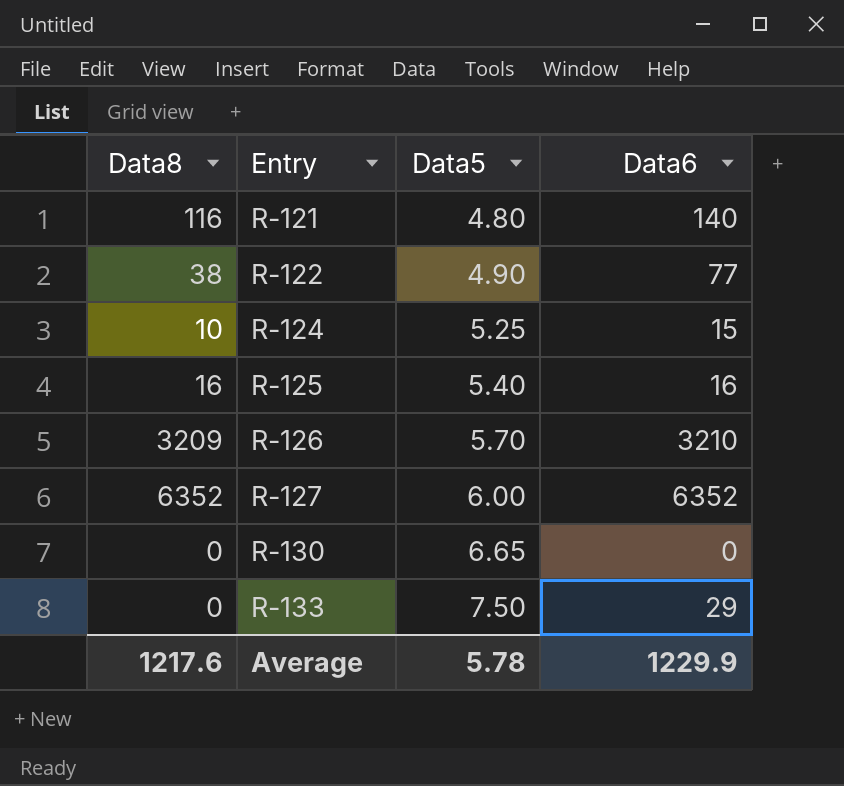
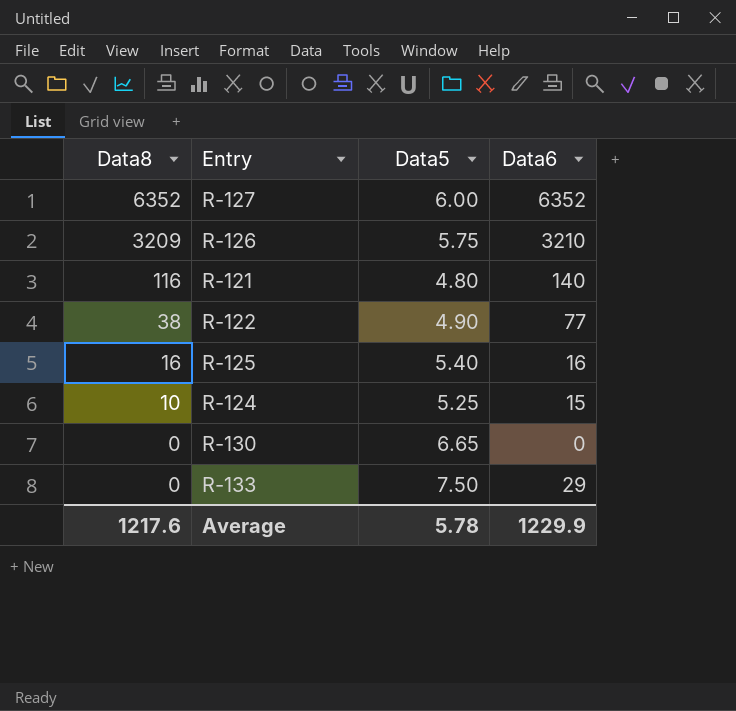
row order: Entry ascending -> Data8 descending
R-126 | Data5: 5.70 -> 5.75

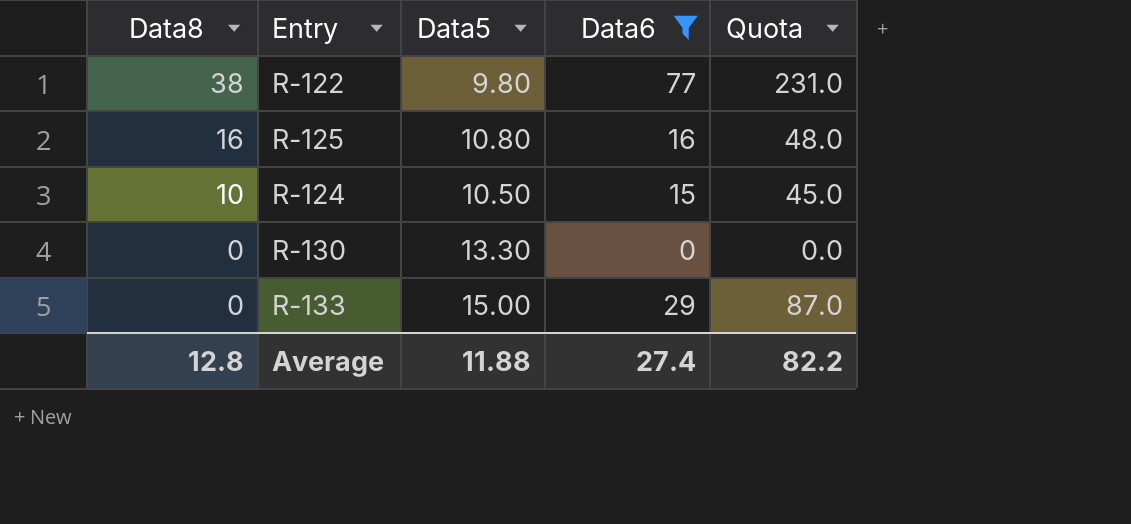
filter: none -> Data6 <= 77
column Quota | formula: none -> [Data6] * 3
R-122 | Data5: 4.90 -> 9.80
R-125 | Data5: 5.40 -> 10.80
R-124 | Data5: 5.25 -> 10.50
R-130 | Data5: 6.65 -> 13.30
R-133 | Data5: 7.50 -> 15.00
Average | Data8: 1217.6 -> 12.8
Average | Data5: 5.78 -> 11.88
Average | Data6: 1229.9 -> 27.4

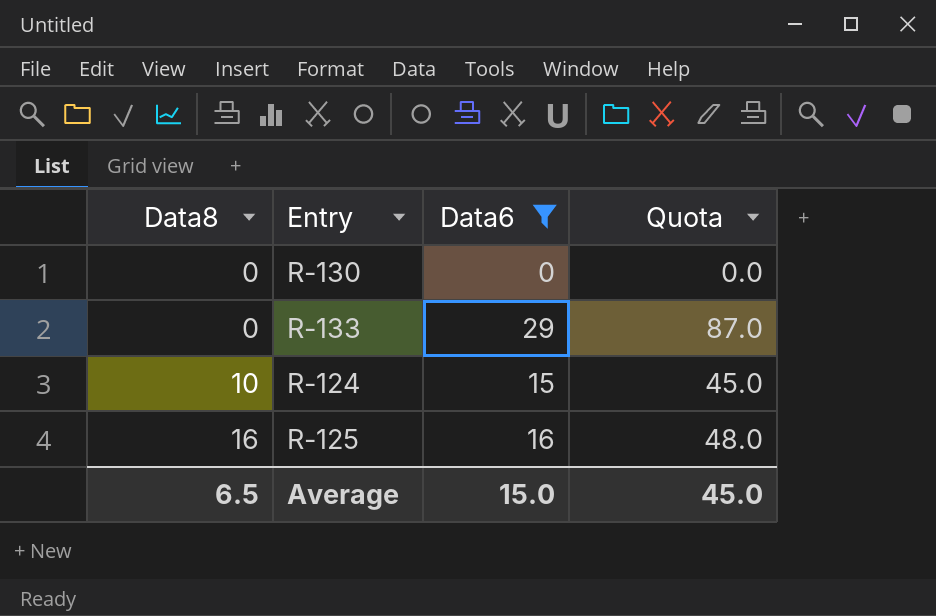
row order: Data8 descending -> Data8 ascending
column Data5 | position: 3 -> none
row R-122: 38 | 9.80 | 77 | 231.0 -> none
Average | Data8: 12.8 -> 6.5
Average | Data6: 27.4 -> 15.0
Average | Quota: 82.2 -> 45.0

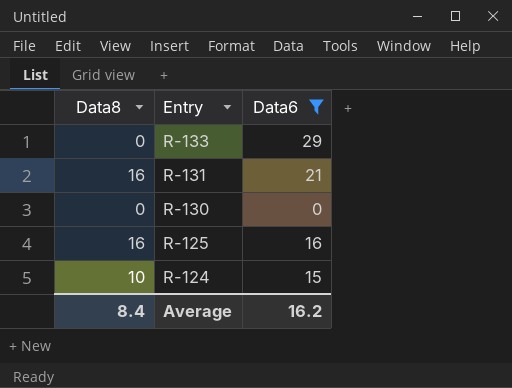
row order: Data8 ascending -> Entry descending
column Quota | formula: [Data6] * 3 -> none
row R-131: none -> 16 | 21
Average | Data8: 6.5 -> 8.4
Average | Data6: 15.0 -> 16.2

